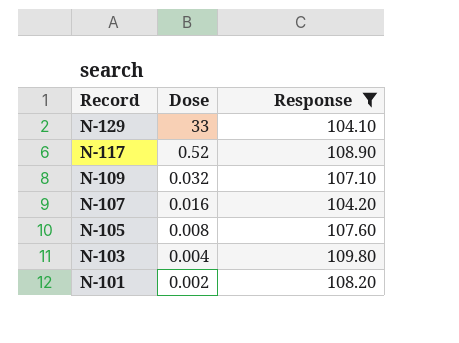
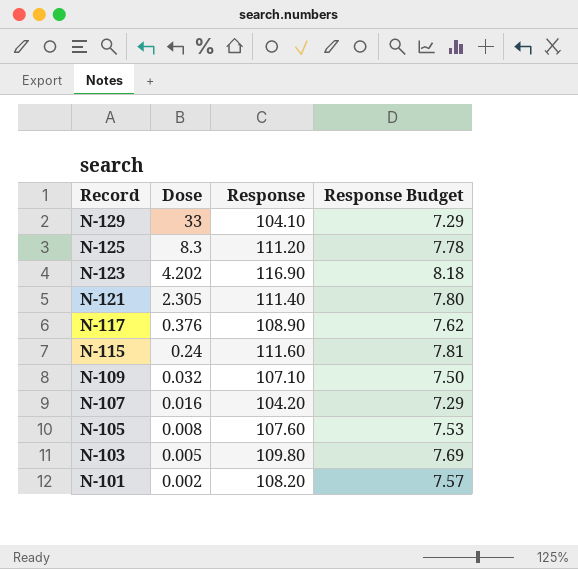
filter: Response <= 109.80 -> none
column Response Budget | formula: none -> [Response] * 0.07
N-117 | Dose: 0.52 -> 0.376
N-103 | Dose: 0.004 -> 0.005

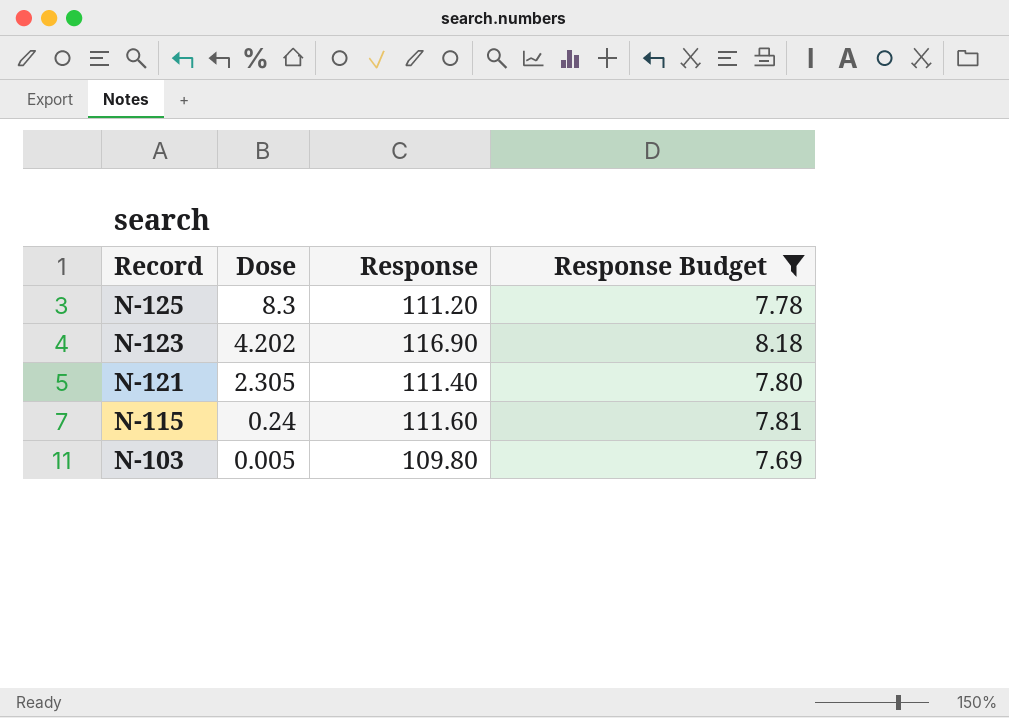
filter: none -> Response Budget >= 7.69

